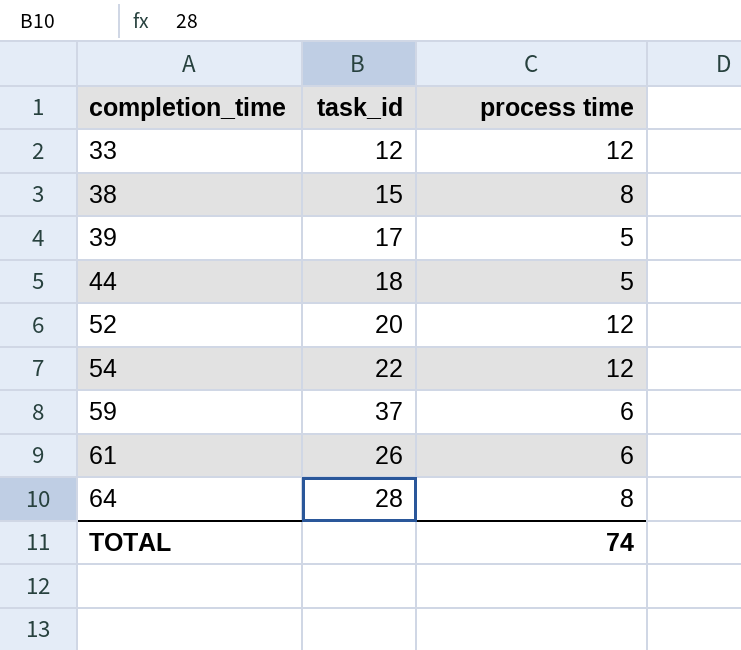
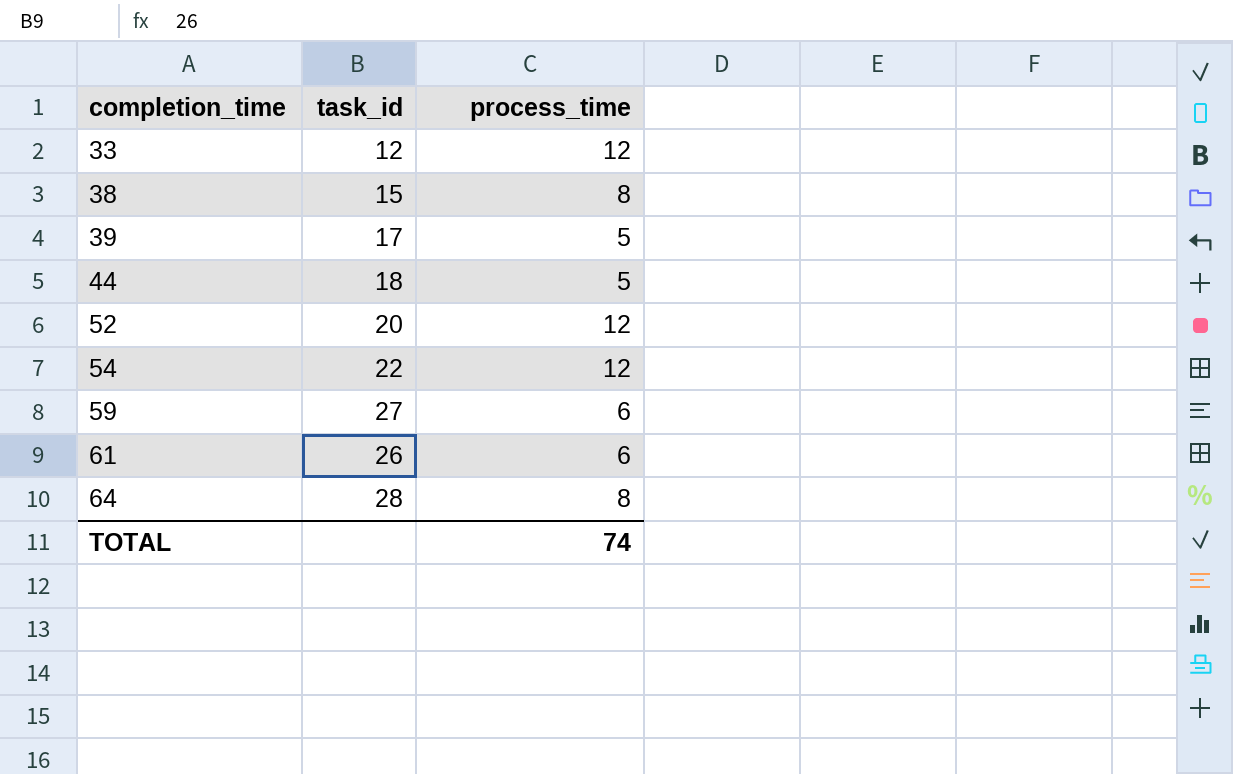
column name: process time -> process_time
59 | task_id: 37 -> 27

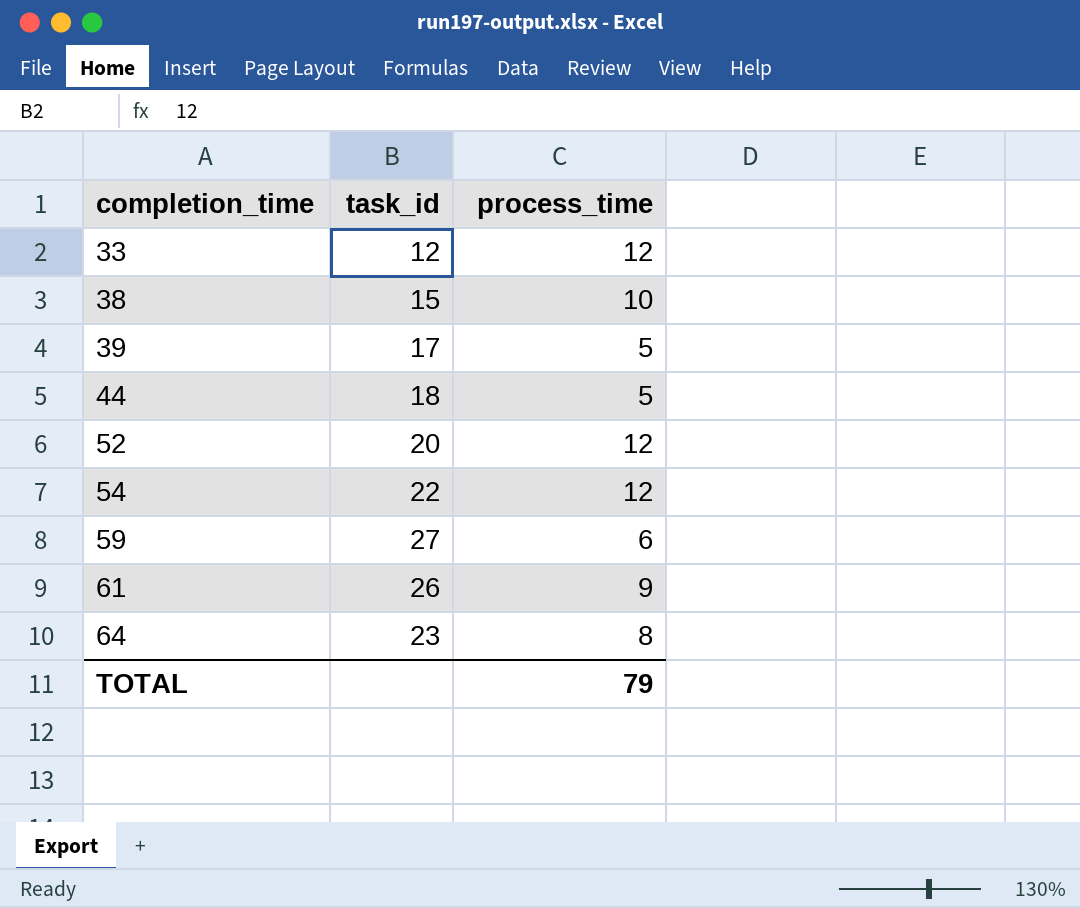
38 | process_time: 8 -> 10
61 | process_time: 6 -> 9
64 | task_id: 28 -> 23
TOTAL | process_time: 74 -> 79

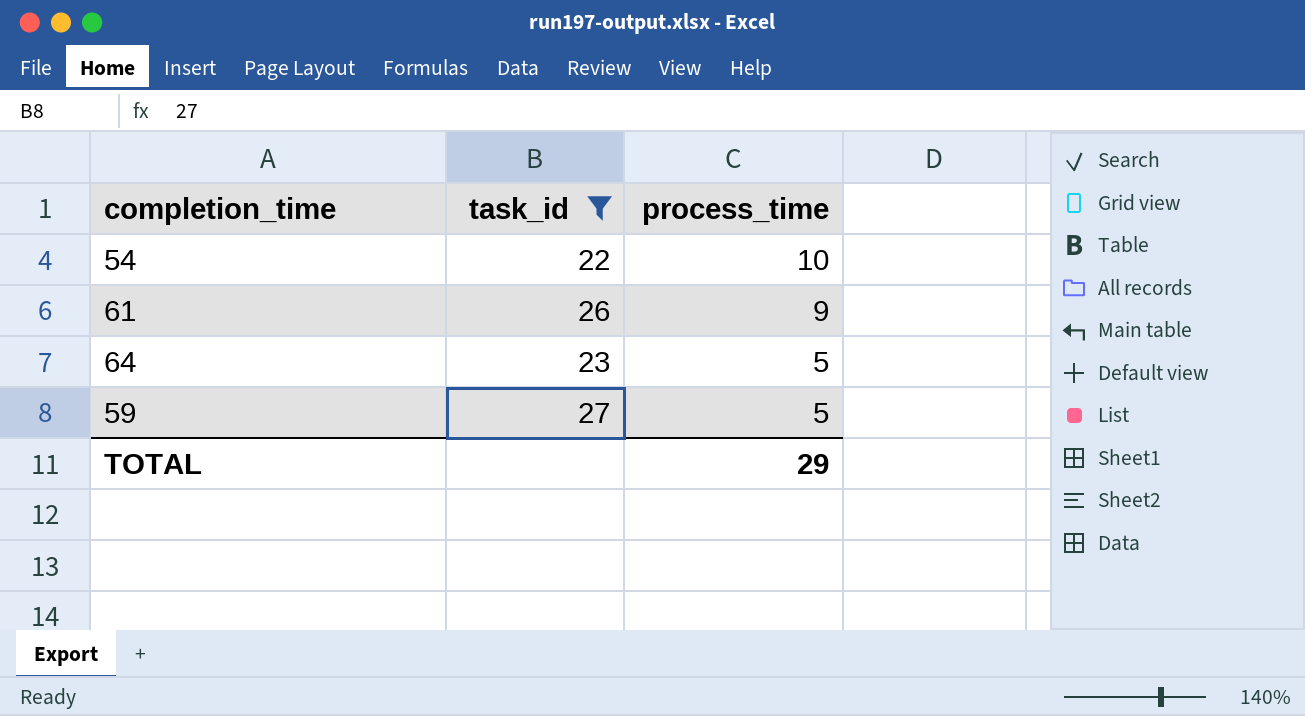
filter: none -> task_id >= 22
row order: completion_time ascending -> process_time descending
54 | process_time: 12 -> 10
64 | process_time: 8 -> 5
59 | process_time: 6 -> 5
TOTAL | process_time: 79 -> 29

